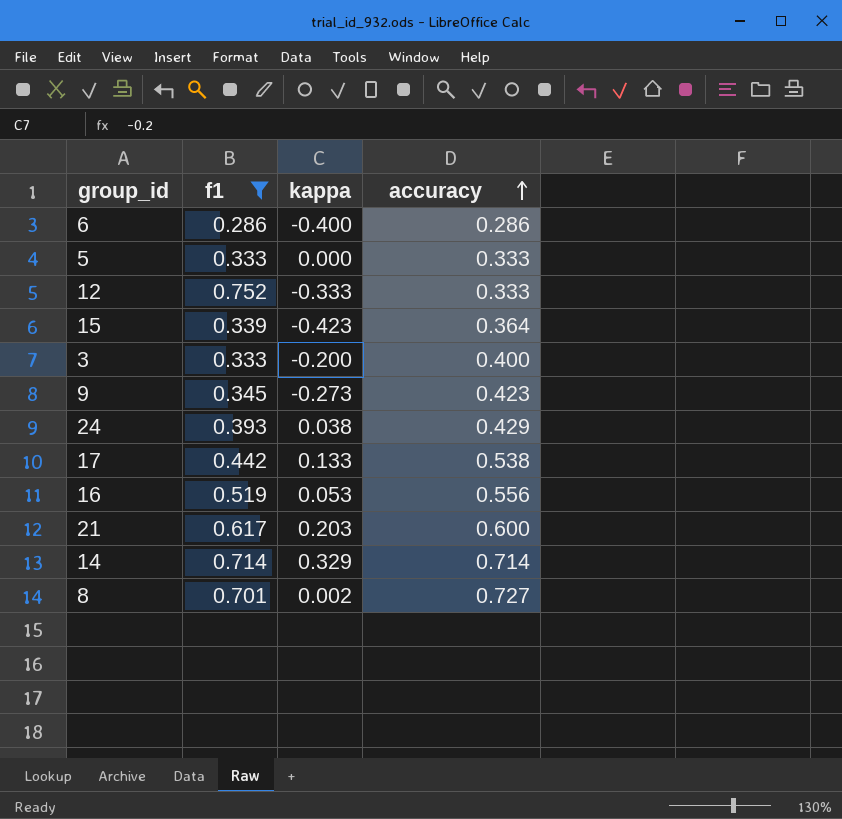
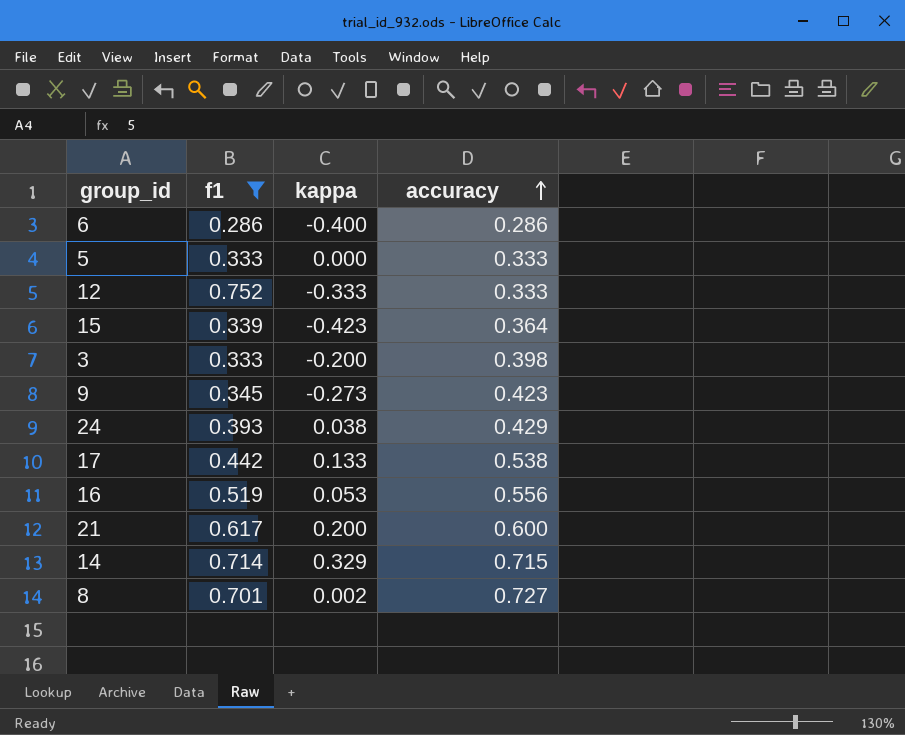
3 | accuracy: 0.400 -> 0.398
21 | kappa: 0.203 -> 0.200
14 | accuracy: 0.714 -> 0.715

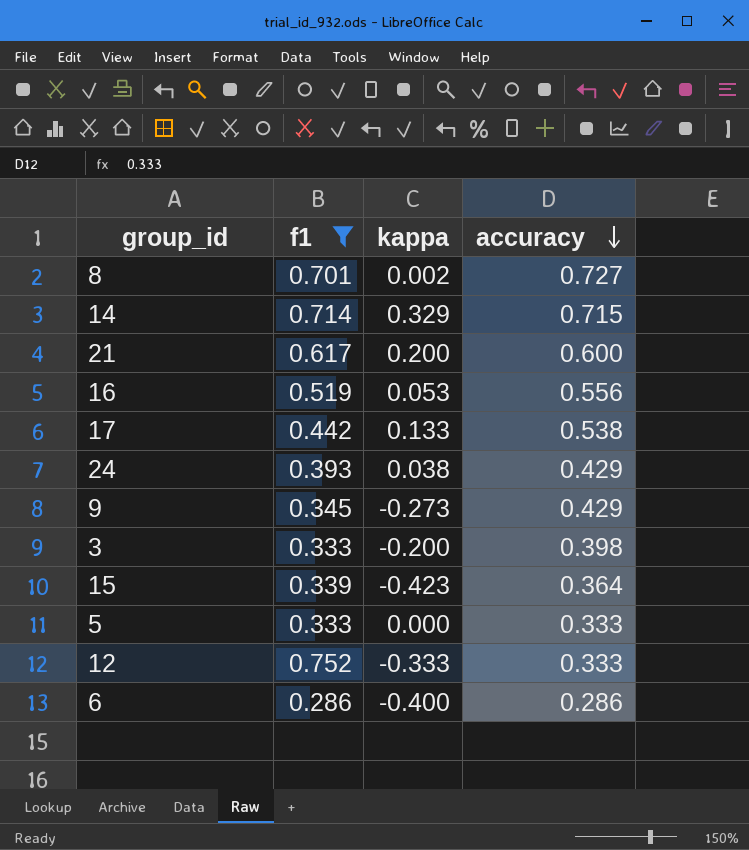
row order: accuracy ascending -> accuracy descending
9 | accuracy: 0.423 -> 0.429

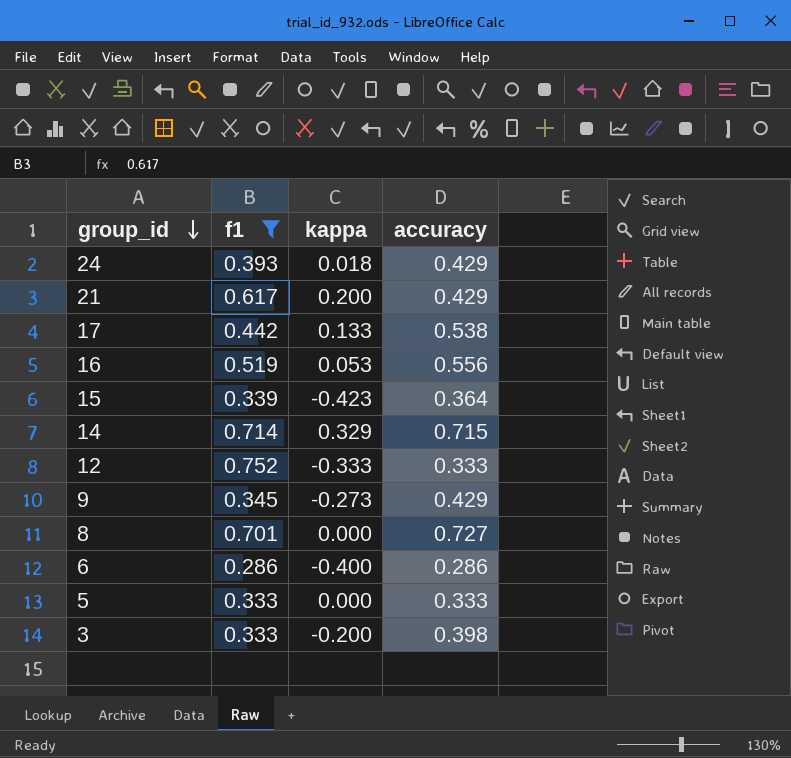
row order: accuracy descending -> group_id descending
24 | kappa: 0.038 -> 0.018
21 | accuracy: 0.600 -> 0.429
8 | kappa: 0.002 -> 0.000

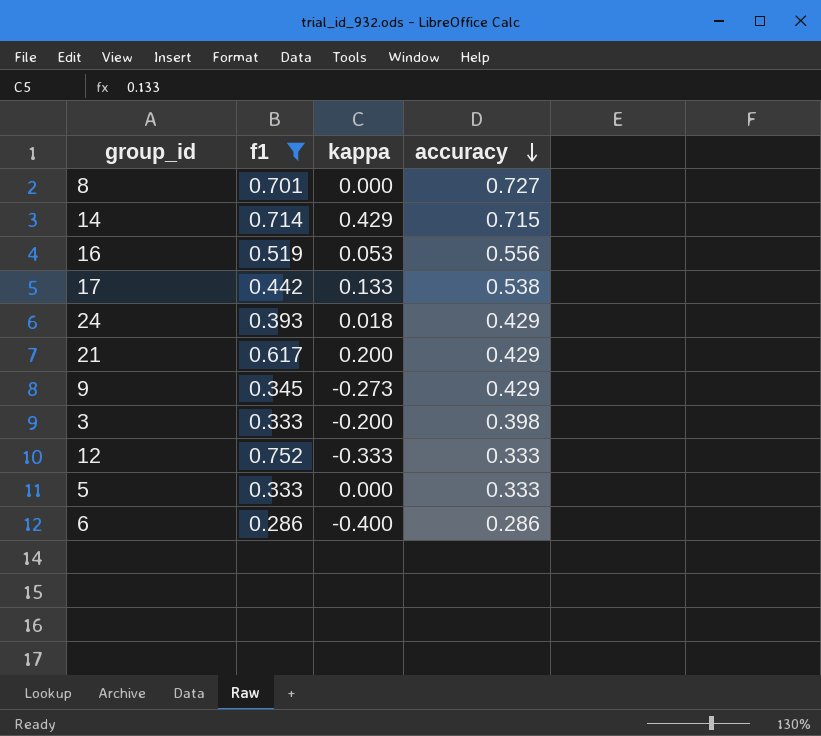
row order: group_id descending -> accuracy descending
row 15: 0.339 | -0.423 | 0.364 -> none
14 | kappa: 0.329 -> 0.429

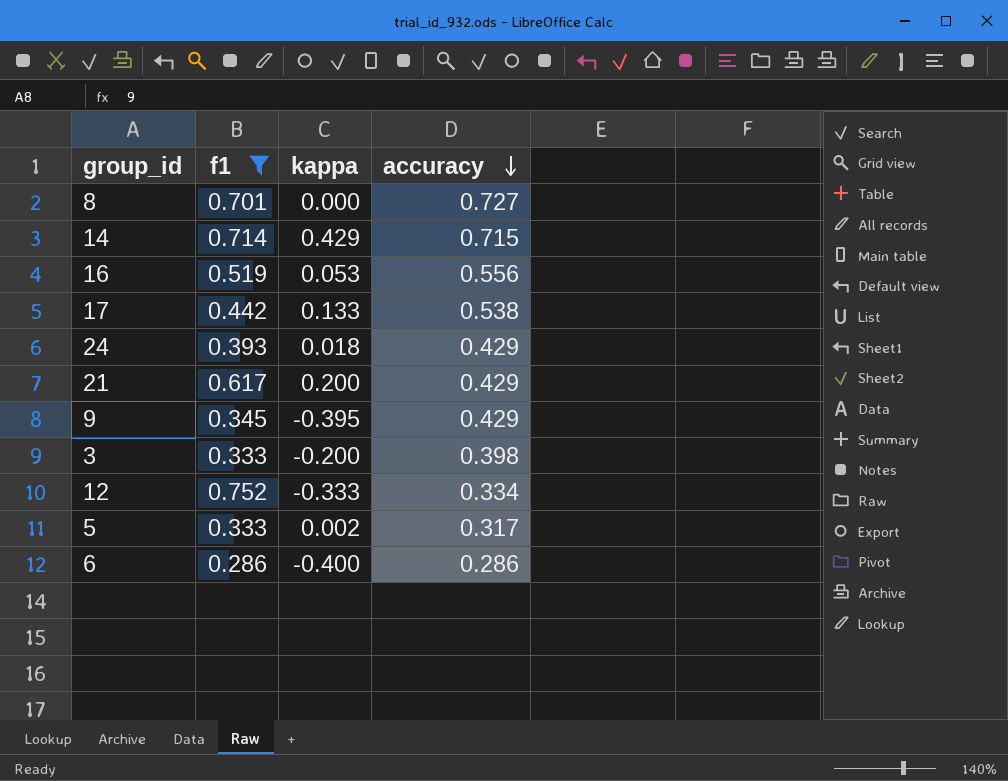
9 | kappa: -0.273 -> -0.395
12 | accuracy: 0.333 -> 0.334
5 | kappa: 0.000 -> 0.002
5 | accuracy: 0.333 -> 0.317

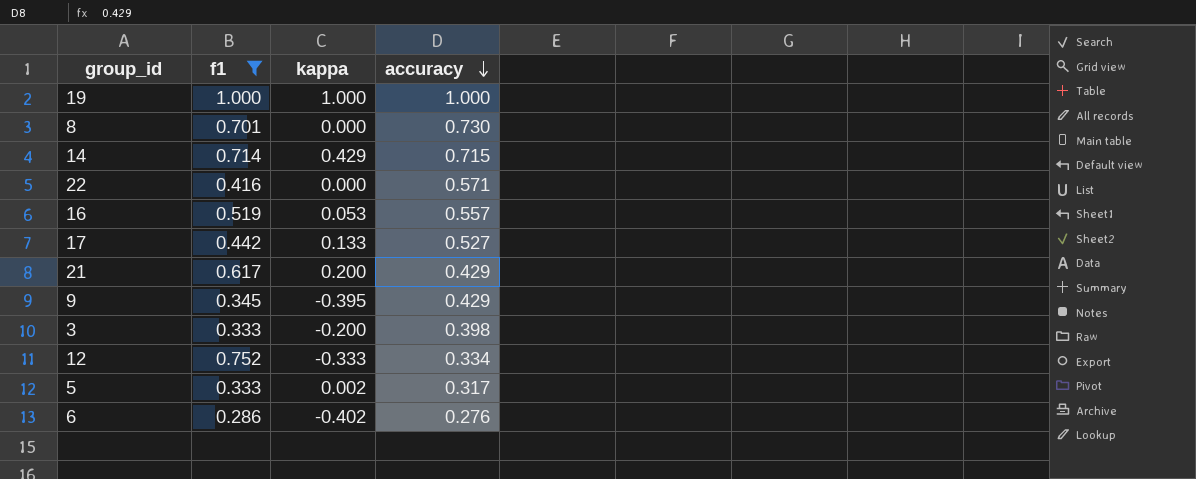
row 24: 0.393 | 0.018 | 0.429 -> none
row 19: none -> 1.000 | 1.000 | 1.000
8 | accuracy: 0.727 -> 0.730
row 22: none -> 0.416 | 0.000 | 0.571
16 | accuracy: 0.556 -> 0.557
17 | accuracy: 0.538 -> 0.527
6 | kappa: -0.400 -> -0.402
6 | accuracy: 0.286 -> 0.276

